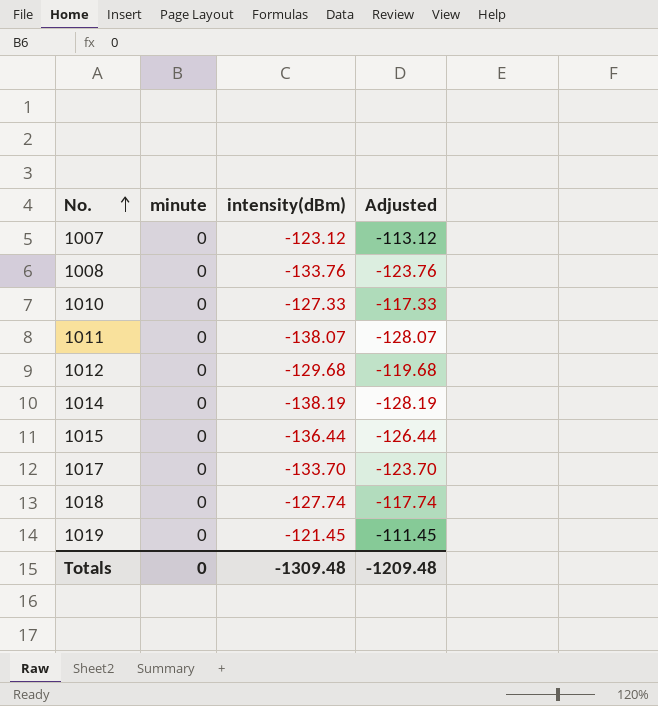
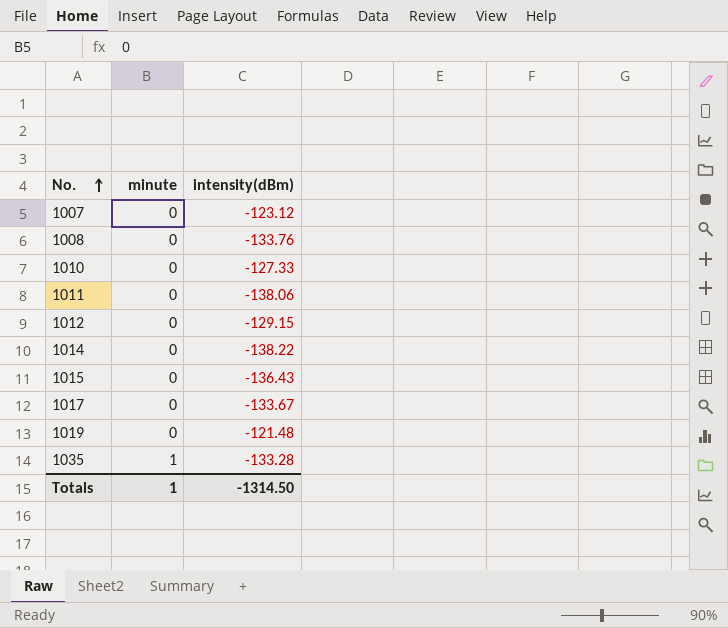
column Adjusted | formula: [intensity(dBm)] + 10 -> none
row 1018: 0 | -127.74 | -117.74 -> none
1011 | intensity(dBm): -138.07 -> -138.06
1012 | intensity(dBm): -129.68 -> -129.15
1014 | intensity(dBm): -138.19 -> -138.22
1015 | intensity(dBm): -136.44 -> -136.43
1017 | intensity(dBm): -133.70 -> -133.67
1019 | intensity(dBm): -121.45 -> -121.48
row 1035: none -> 1 | -133.28
Totals | minute: 0 -> 1
Totals | intensity(dBm): -1309.48 -> -1314.50

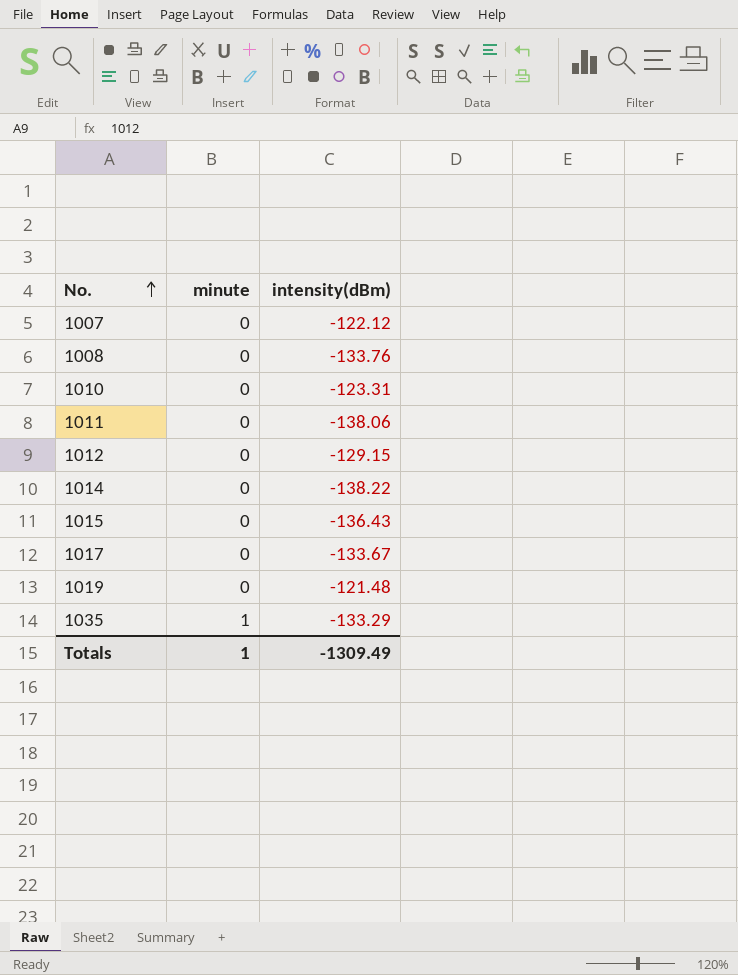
1007 | intensity(dBm): -123.12 -> -122.12
1010 | intensity(dBm): -127.33 -> -123.31
1035 | intensity(dBm): -133.28 -> -133.29
Totals | intensity(dBm): -1314.50 -> -1309.49

